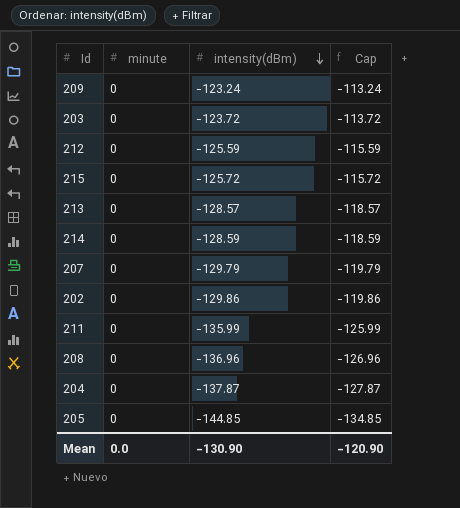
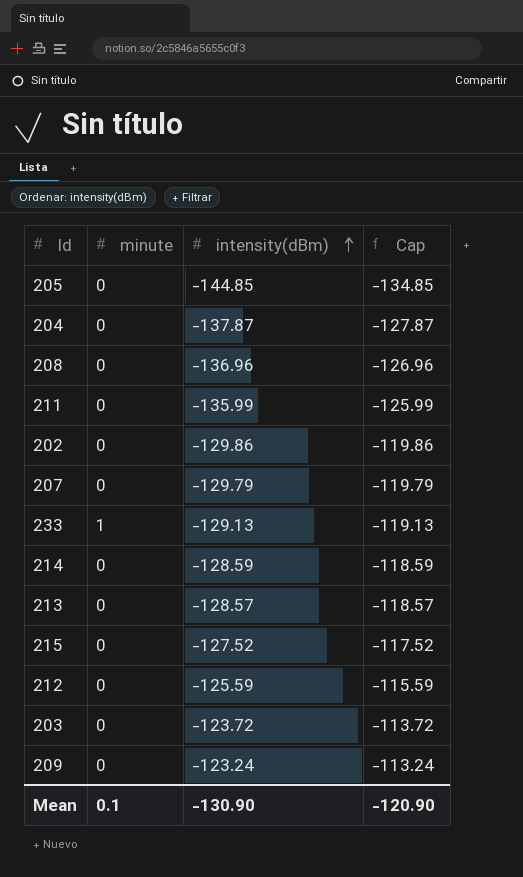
row order: intensity(dBm) descending -> intensity(dBm) ascending
row 233: none -> 1 | -129.13 | -119.13
215 | intensity(dBm): -125.72 -> -127.52
215 | Cap: -115.72 -> -117.52
Mean | minute: 0.0 -> 0.1

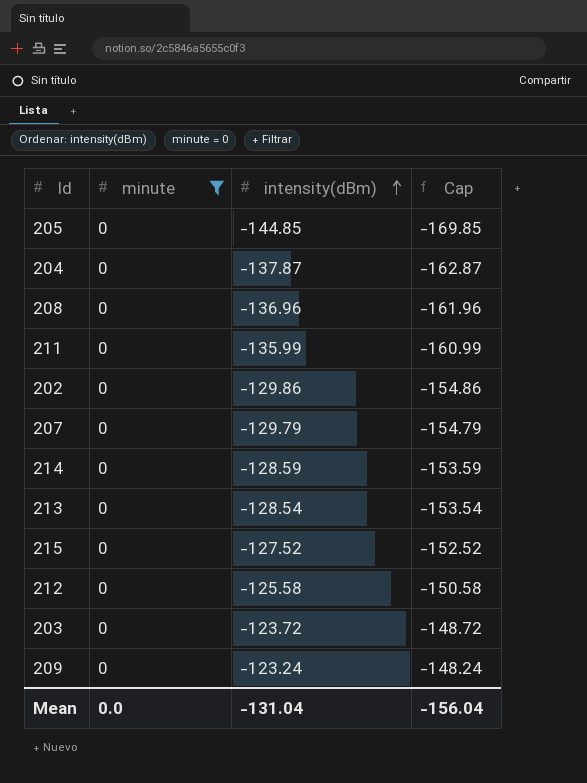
filter: none -> minute = 0
column Cap | formula: [intensity(dBm)] + 10 -> [intensity(dBm)] - 25
213 | intensity(dBm): -128.57 -> -128.54
212 | intensity(dBm): -125.59 -> -125.58
Mean | minute: 0.1 -> 0.0
Mean | intensity(dBm): -130.90 -> -131.04
Mean | Cap: -120.90 -> -156.04

